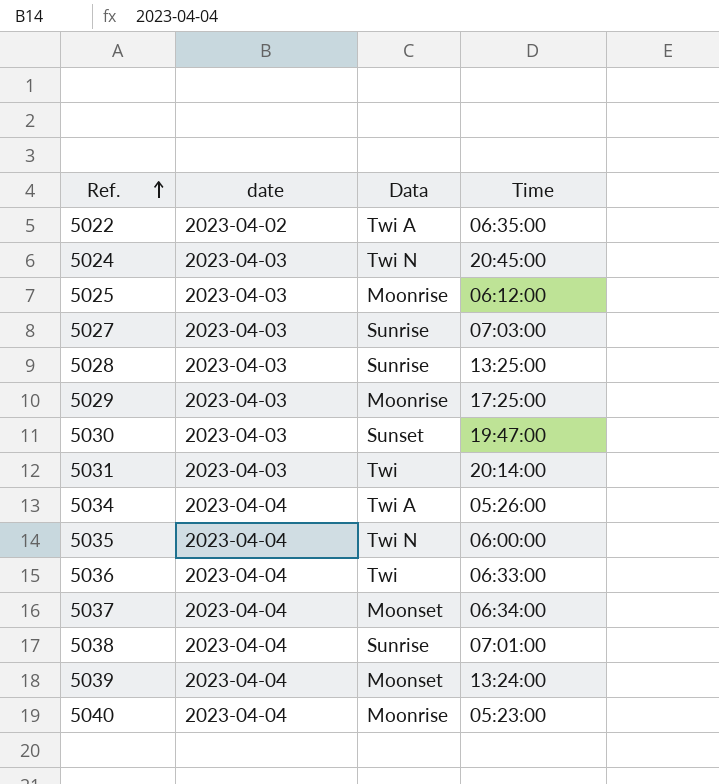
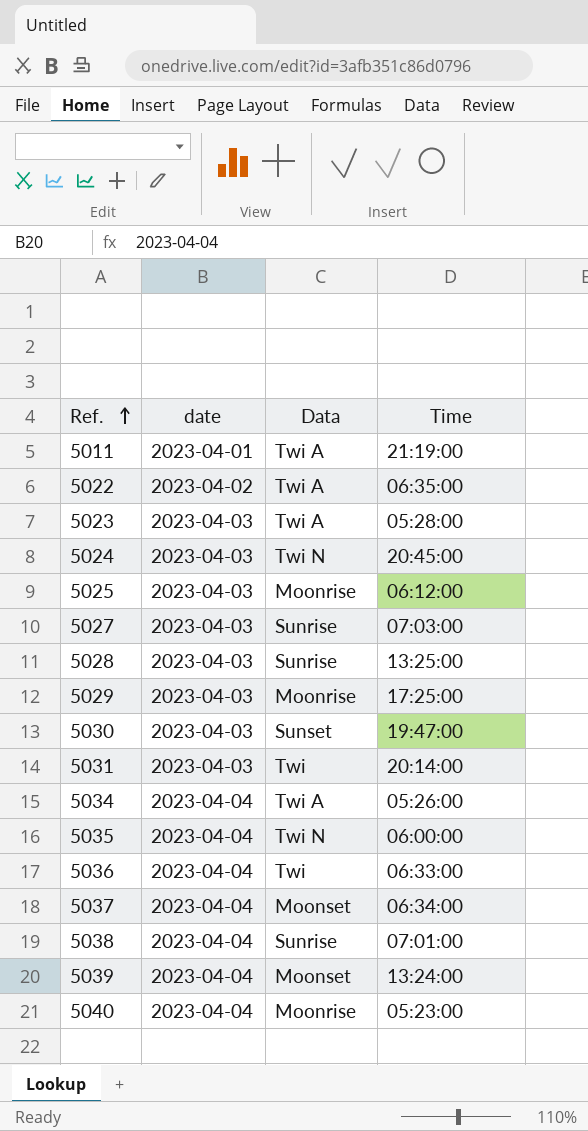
row 5011: none -> 2023-04-01 | Twi A | 21:19:00
row 5023: none -> 2023-04-03 | Twi A | 05:28:00

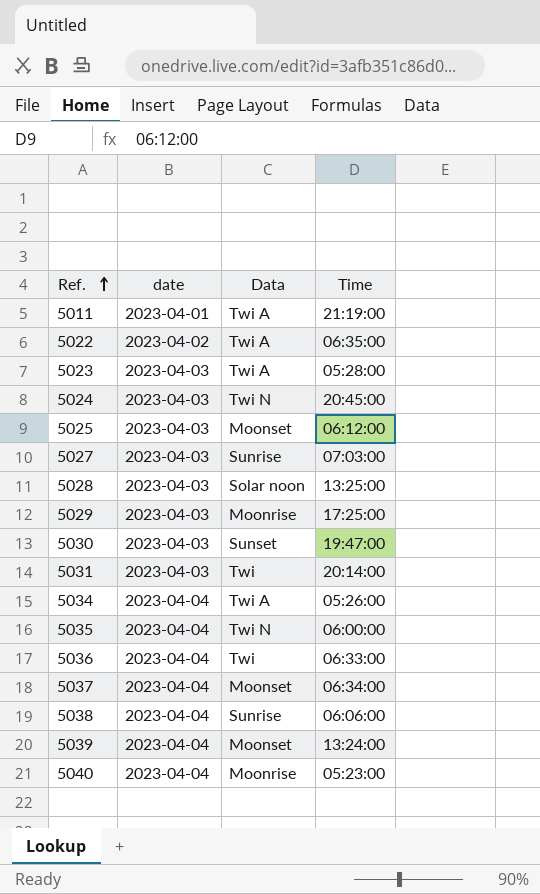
5025 | Data: Moonrise -> Moonset
5028 | Data: Sunrise -> Solar noon
5038 | Time: 07:01:00 -> 06:06:00

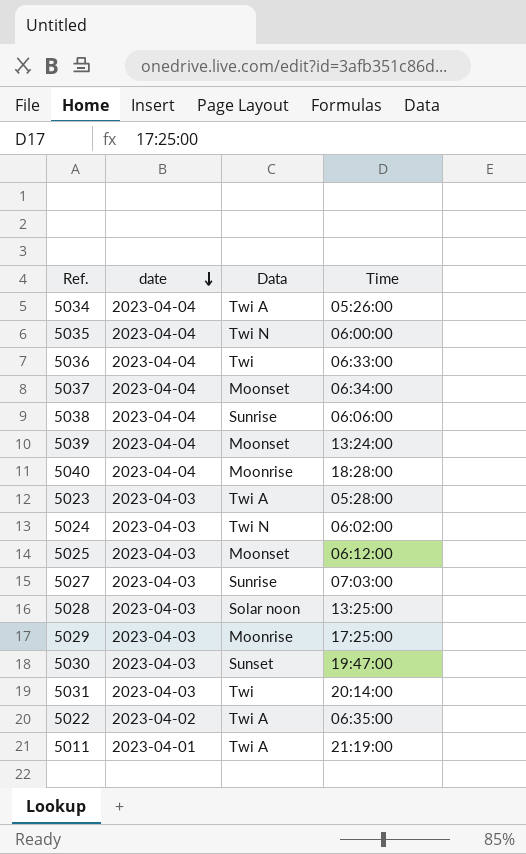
row order: Ref. ascending -> date descending
5040 | Time: 05:23:00 -> 18:28:00
5024 | Time: 20:45:00 -> 06:02:00

